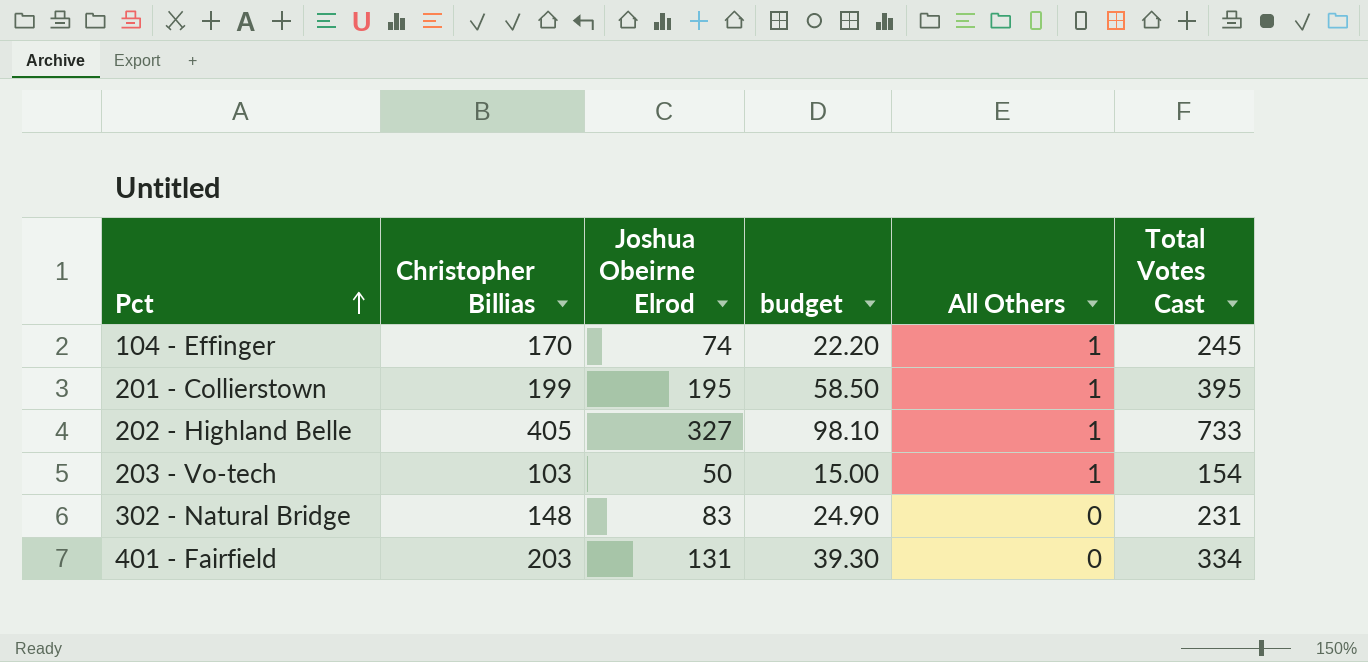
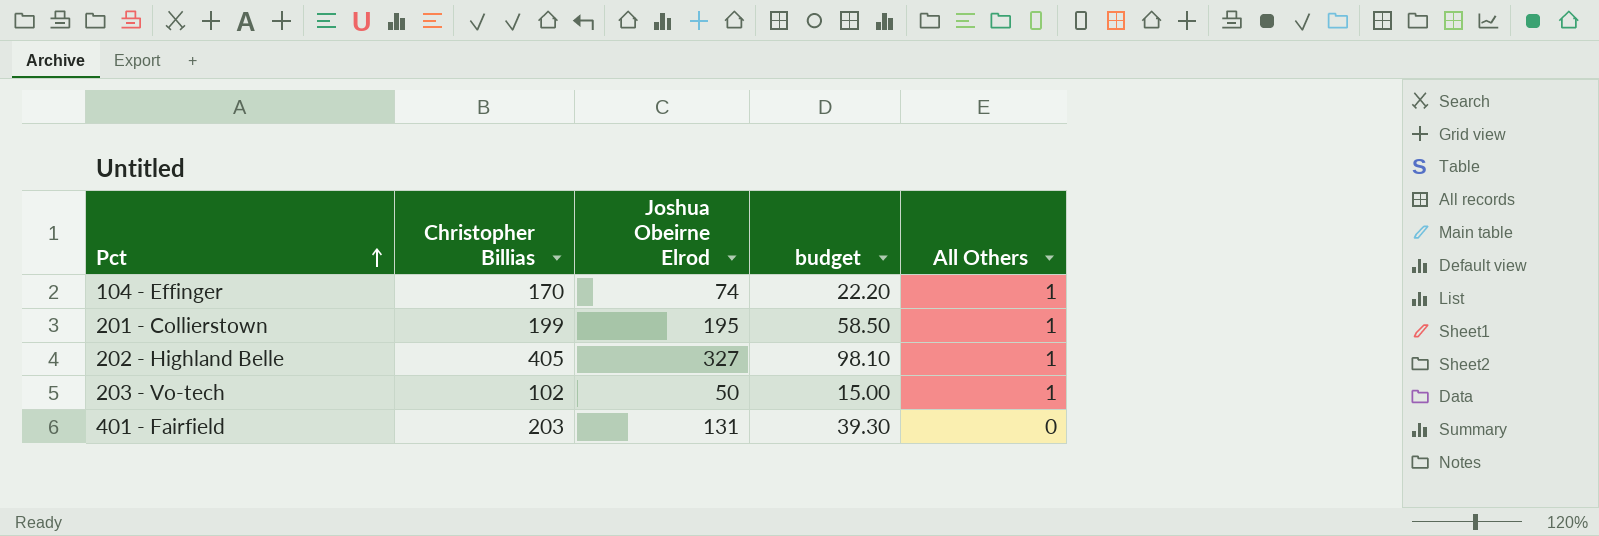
column Total Votes Cast | formula: [Christopher Billias] + [Joshua Obeirne Elrod] + [All Others] -> none
row 302 - Natural Bridge: 148 | 83 | 24.90 | 0 | 231 -> none
203 - Vo-tech | Christopher Billias: 103 -> 102

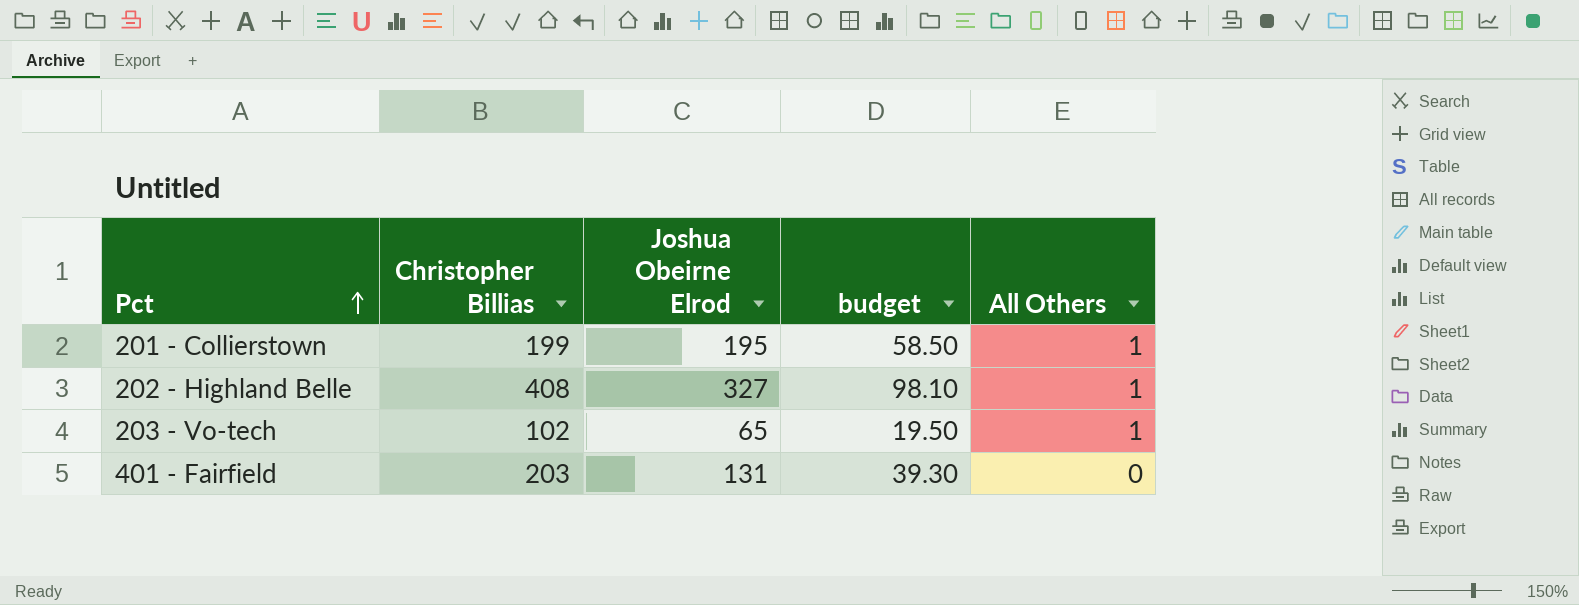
row 104 - Effinger: 170 | 74 | 22.20 | 1 -> none
202 - Highland Belle | Christopher Billias: 405 -> 408
203 - Vo-tech | Joshua Obeirne Elrod: 50 -> 65
203 - Vo-tech | budget: 15.00 -> 19.50

